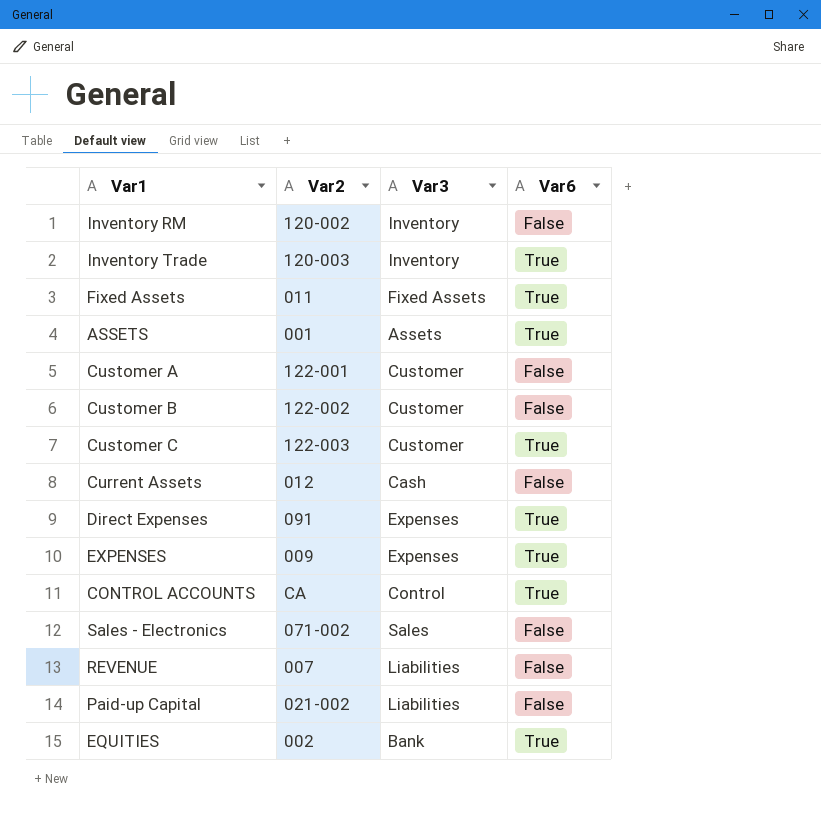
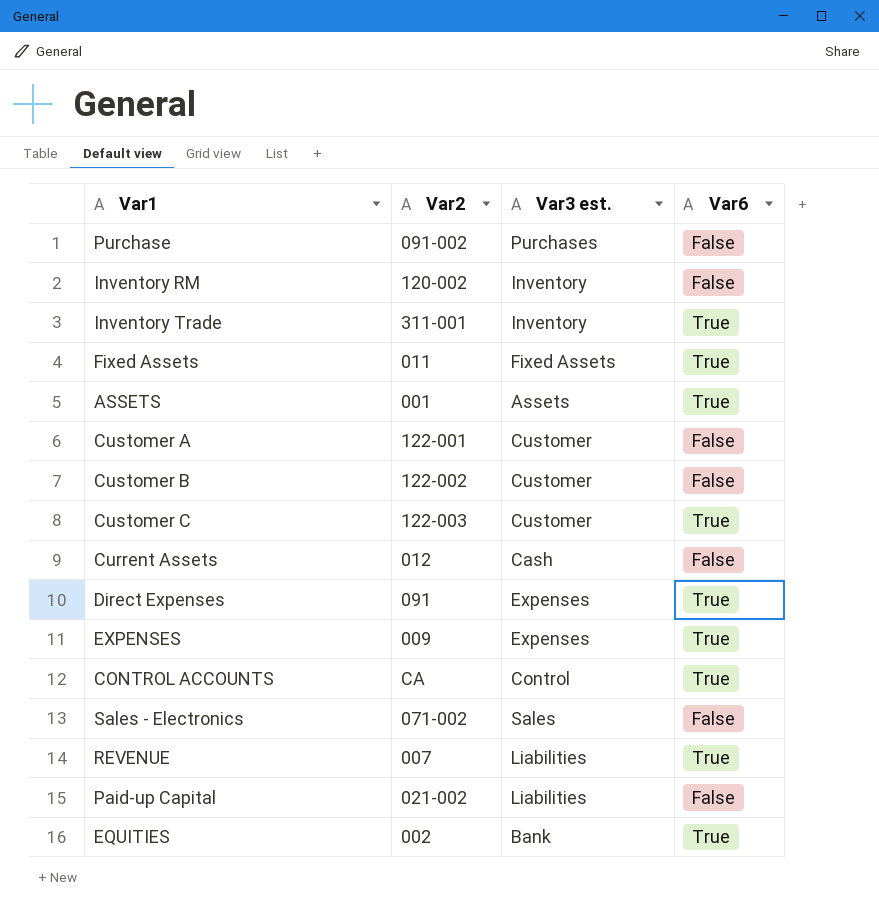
column name: Var3 -> Var3 est.
row Purchase: none -> 091-002 | Purchases | False
Inventory Trade | Var2: 120-003 -> 311-001
REVENUE | Var6: False -> True

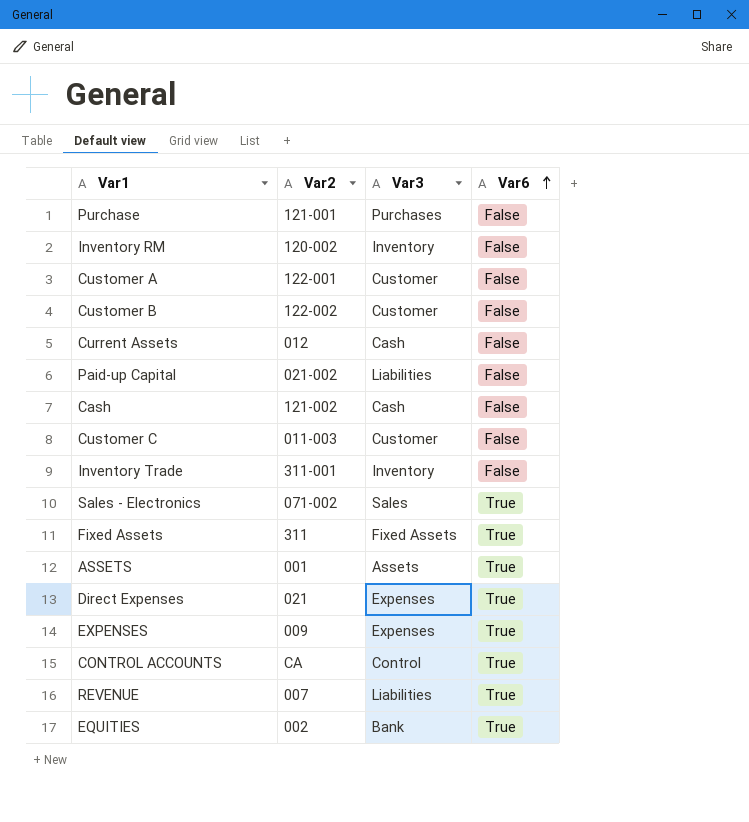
row order: none -> Var6 ascending
column name: Var3 est. -> Var3
Purchase | Var2: 091-002 -> 121-001
row Cash: none -> 121-002 | Cash | False
Customer C | Var2: 122-003 -> 011-003
Customer C | Var6: True -> False
Inventory Trade | Var6: True -> False
Sales - Electronics | Var6: False -> True
Fixed Assets | Var2: 011 -> 311
Direct Expenses | Var2: 091 -> 021

